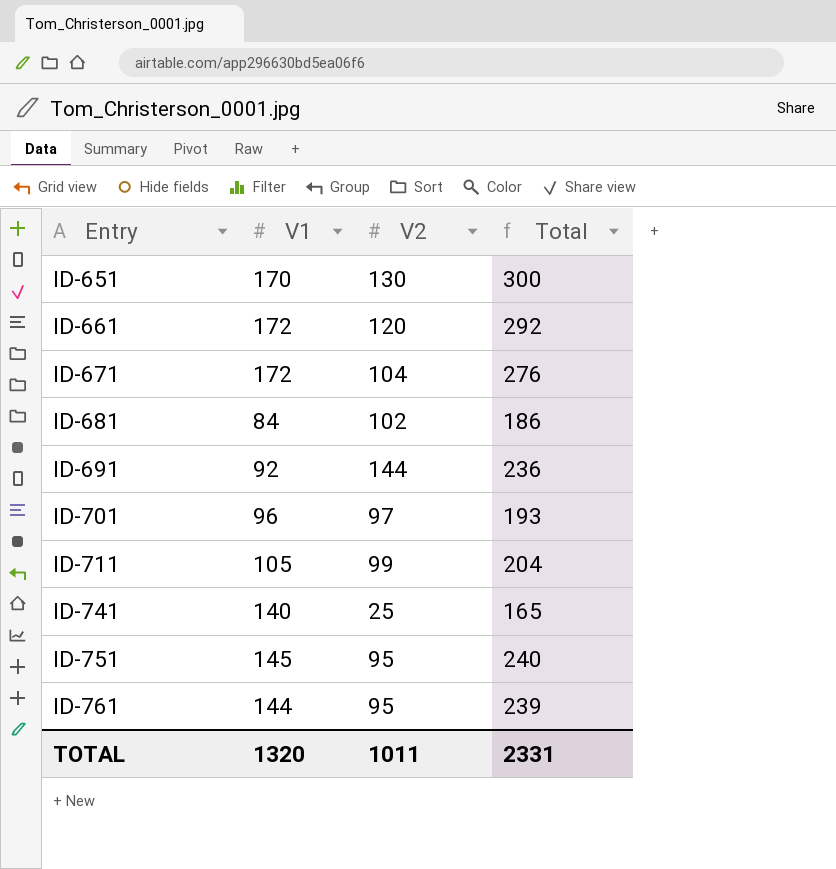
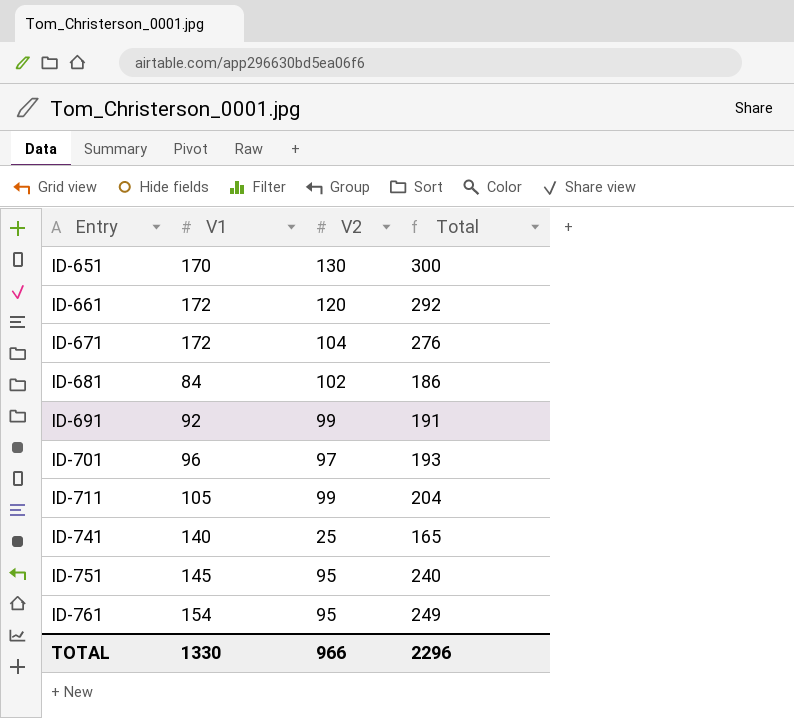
ID-691 | V2: 144 -> 99
ID-691 | Total: 236 -> 191
ID-761 | V1: 144 -> 154
ID-761 | Total: 239 -> 249
TOTAL | V1: 1320 -> 1330
TOTAL | V2: 1011 -> 966
TOTAL | Total: 2331 -> 2296

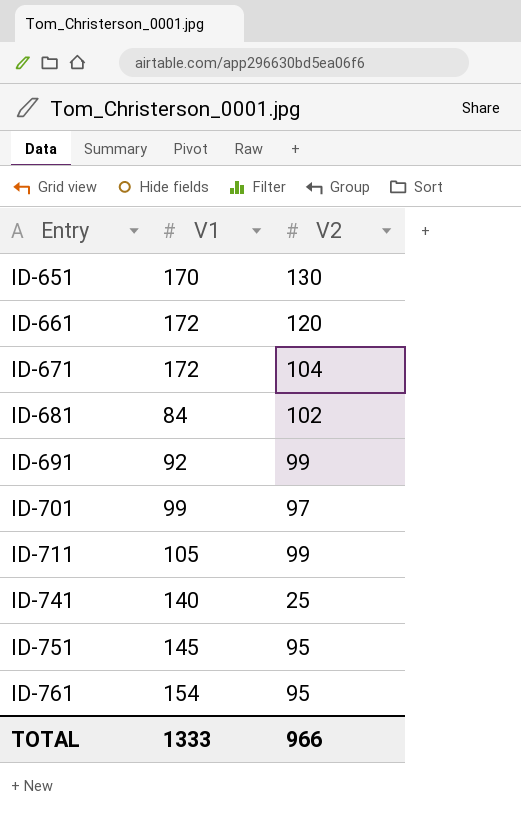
column Total | formula: [V1] + [V2] -> none
ID-701 | V1: 96 -> 99
TOTAL | V1: 1330 -> 1333

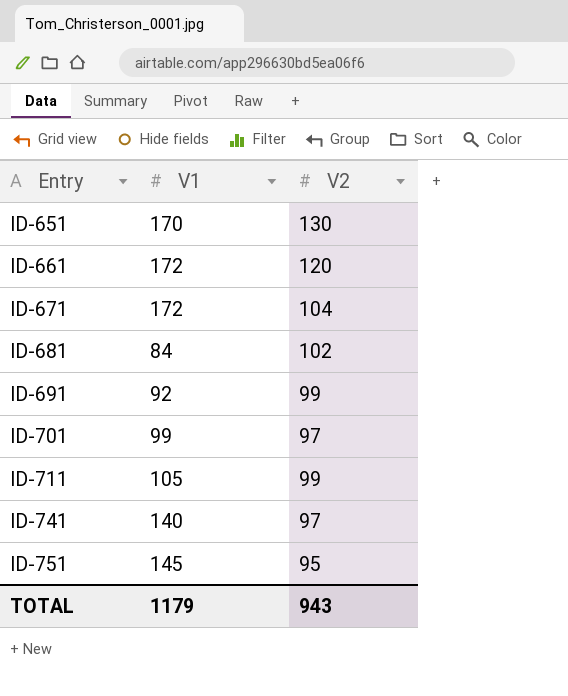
row ID-761: 154 | 95 -> none
ID-741 | V2: 25 -> 97
TOTAL | V1: 1333 -> 1179
TOTAL | V2: 966 -> 943

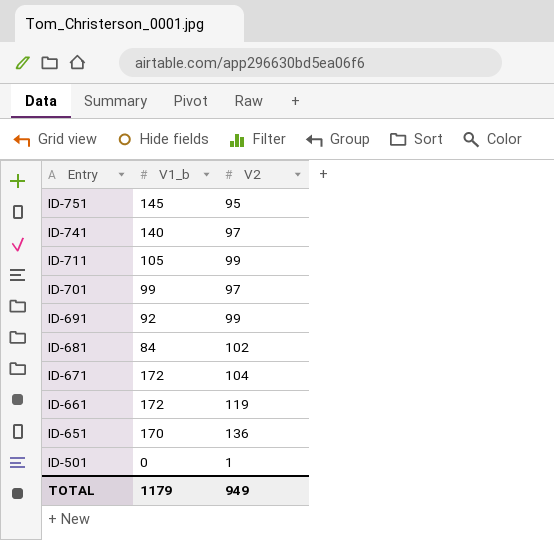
row order: Entry ascending -> Entry descending
column name: V1 -> V1_b
ID-661 | V2: 120 -> 119
ID-651 | V2: 130 -> 136
row ID-501: none -> 0 | 1
TOTAL | V2: 943 -> 949

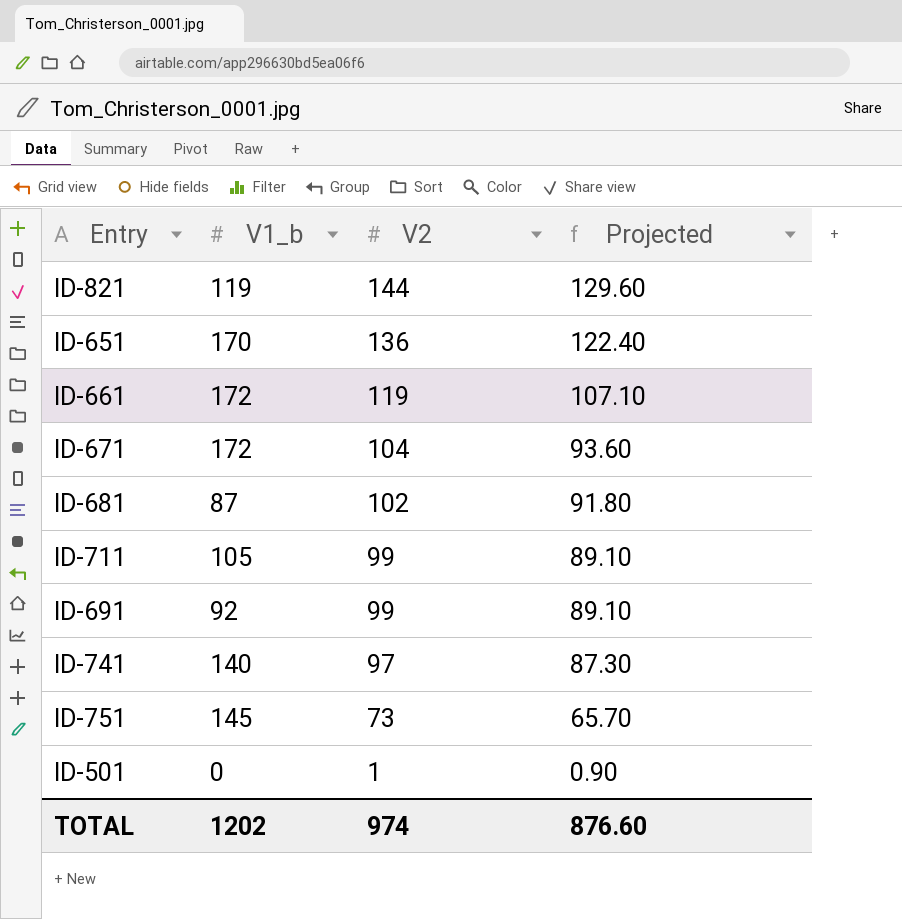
row order: Entry descending -> V2 descending
column Projected | formula: none -> [V2] * 0.9
row ID-701: 99 | 97 -> none
row ID-821: none -> 119 | 144 | 129.60
ID-681 | V1_b: 84 -> 87
ID-751 | V2: 95 -> 73
TOTAL | V1_b: 1179 -> 1202
TOTAL | V2: 949 -> 974

